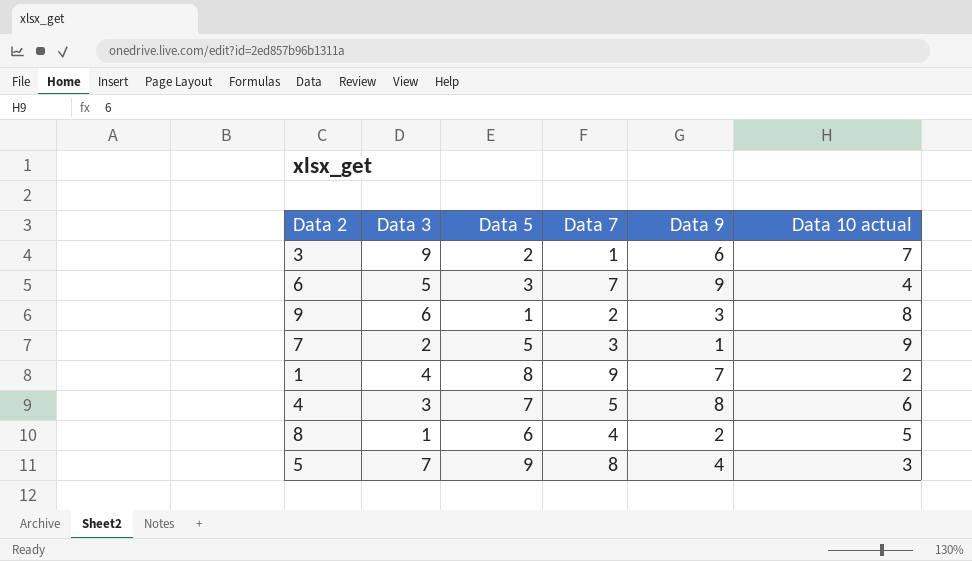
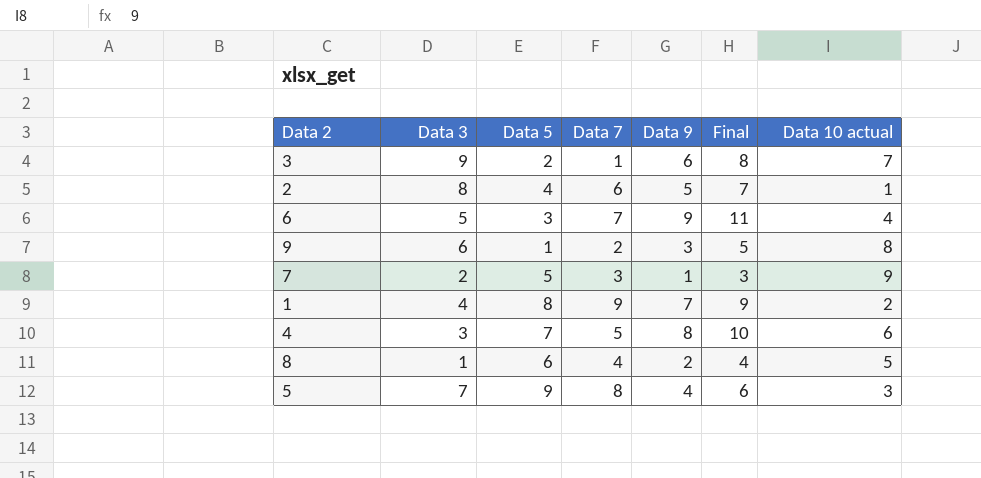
column Final | formula: none -> [Data 9] + 2
row 2: none -> 8 | 4 | 6 | 5 | 7 | 1

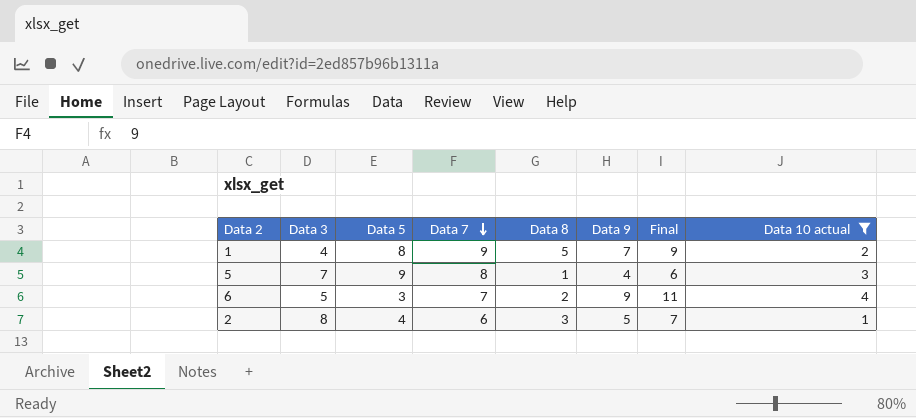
filter: none -> Data 10 actual <= 4
row order: none -> Data 7 descending
column Data 8 | position: none -> 5

